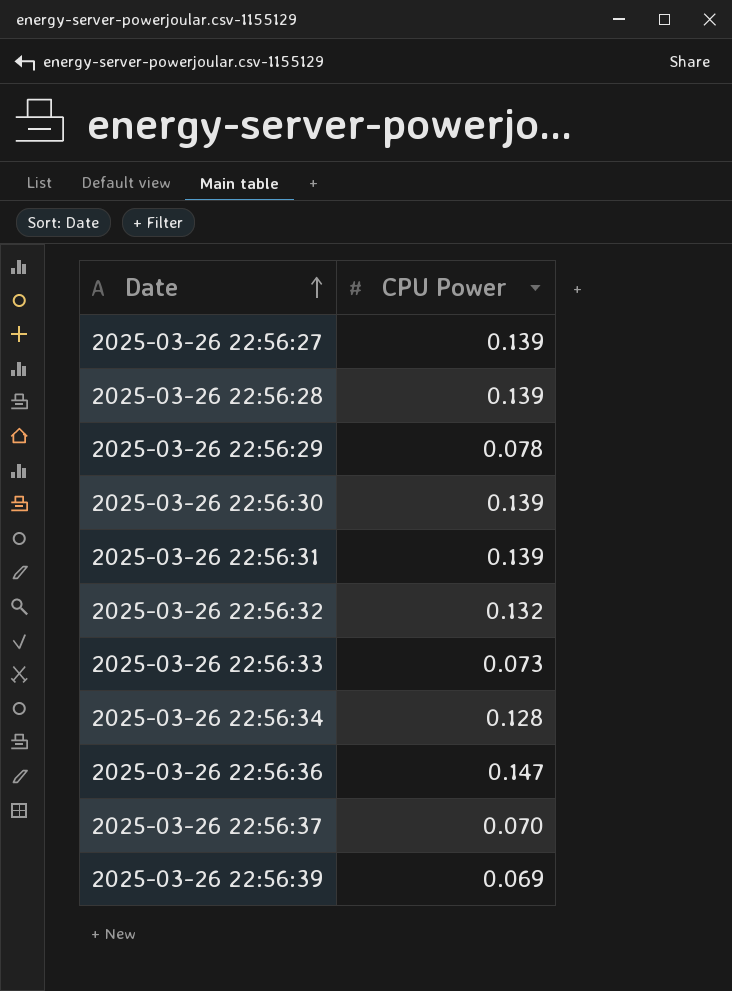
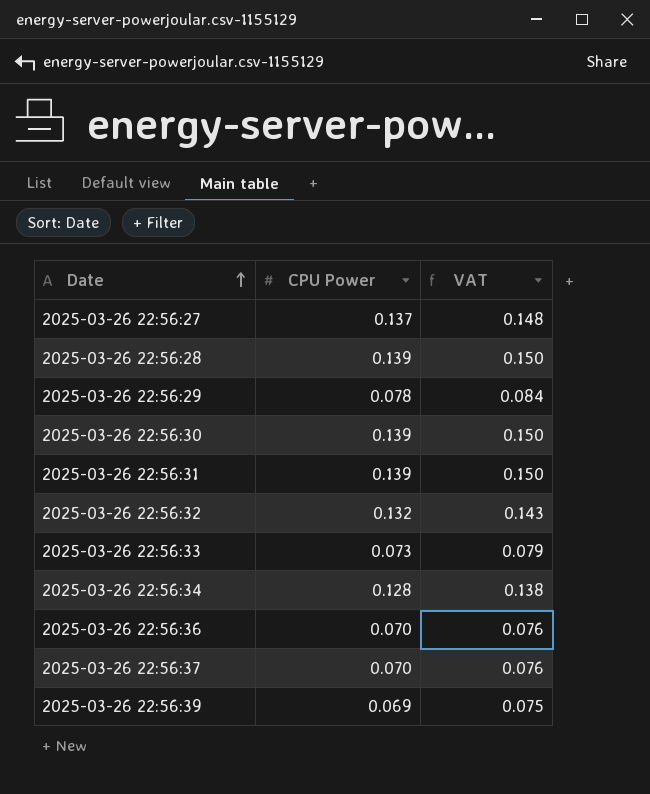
column VAT | formula: none -> [CPU Power] * 1.08
2025-03-26 22:56:27 | CPU Power: 0.139 -> 0.137
2025-03-26 22:56:36 | CPU Power: 0.147 -> 0.070

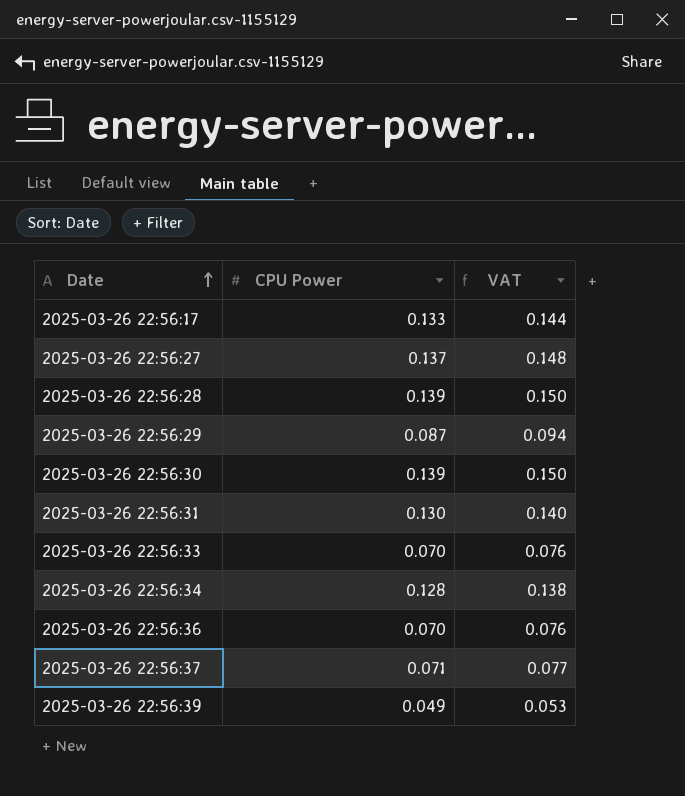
row 2025-03-26 22:56:32: 0.132 | 0.143 -> none
row 2025-03-26 22:56:17: none -> 0.133 | 0.144
2025-03-26 22:56:29 | CPU Power: 0.078 -> 0.087
2025-03-26 22:56:29 | VAT: 0.084 -> 0.094
2025-03-26 22:56:31 | CPU Power: 0.139 -> 0.130
2025-03-26 22:56:31 | VAT: 0.150 -> 0.140
2025-03-26 22:56:33 | CPU Power: 0.073 -> 0.070
2025-03-26 22:56:33 | VAT: 0.079 -> 0.076
2025-03-26 22:56:37 | CPU Power: 0.070 -> 0.071
2025-03-26 22:56:37 | VAT: 0.076 -> 0.077
2025-03-26 22:56:39 | CPU Power: 0.069 -> 0.049
2025-03-26 22:56:39 | VAT: 0.075 -> 0.053

